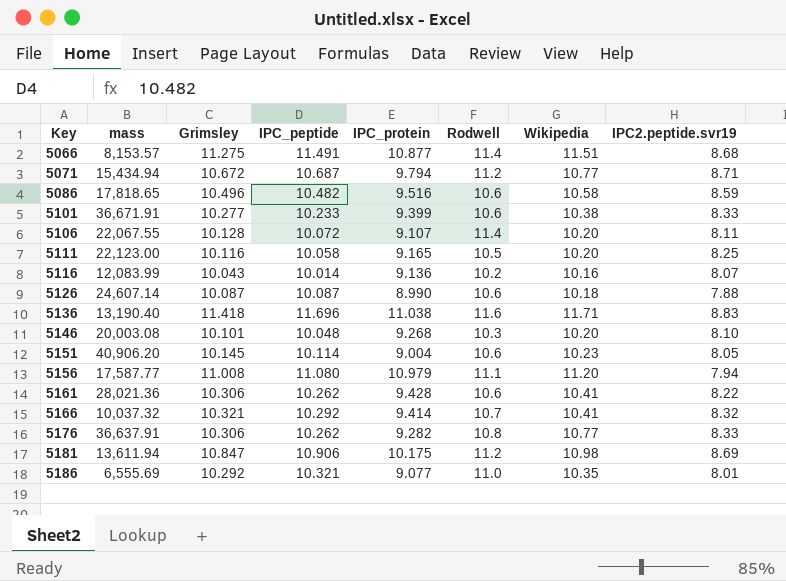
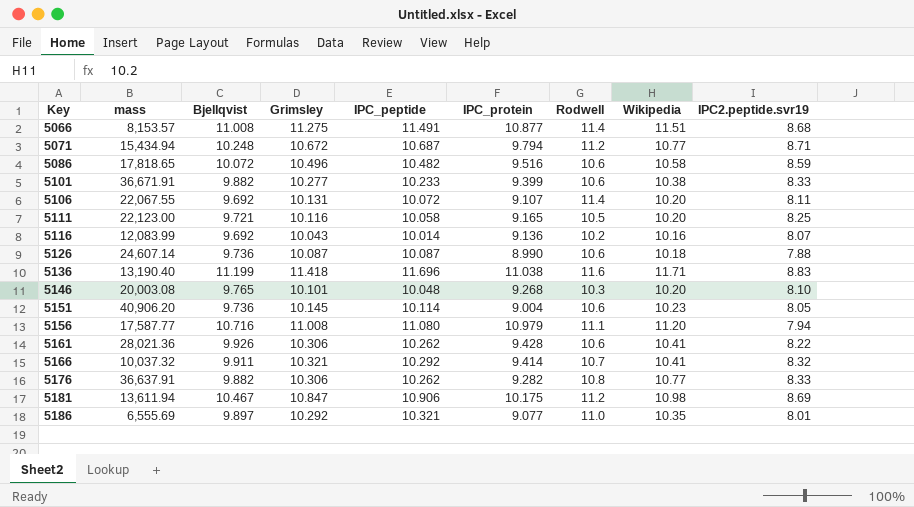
column Bjellqvist | position: none -> 3
5106 | Grimsley: 10.128 -> 10.131

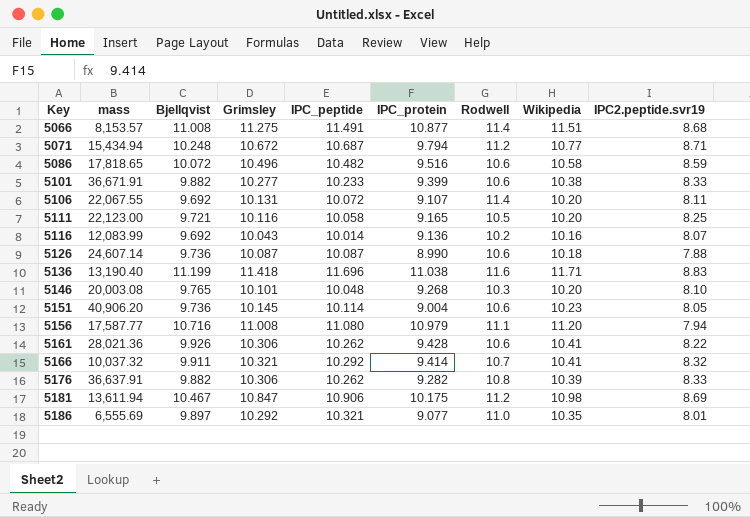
5176 | Wikipedia: 10.77 -> 10.39

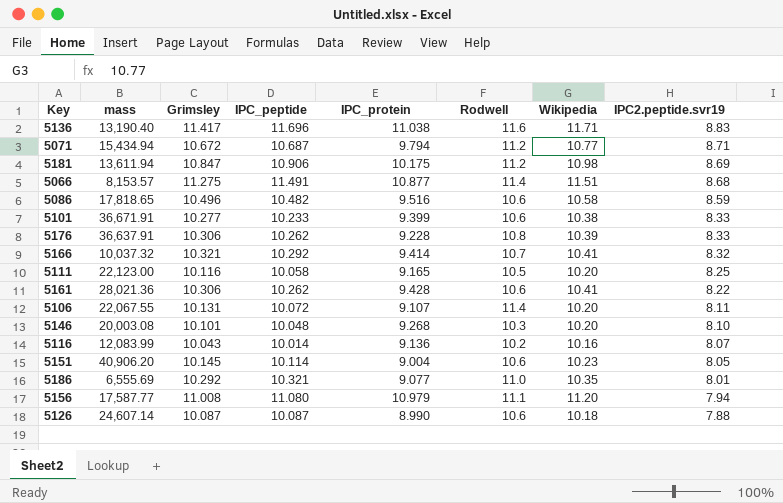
row order: Key ascending -> IPC2.peptide.svr19 descending
column Bjellqvist | position: 3 -> none
5136 | Grimsley: 11.418 -> 11.417
5176 | IPC_protein: 9.282 -> 9.228

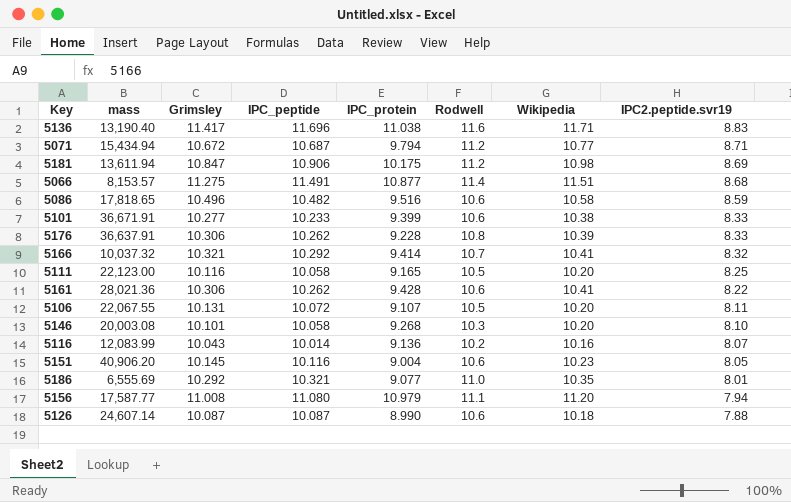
5106 | Rodwell: 11.4 -> 10.5
5146 | IPC_peptide: 10.048 -> 10.058
5151 | IPC_peptide: 10.114 -> 10.116

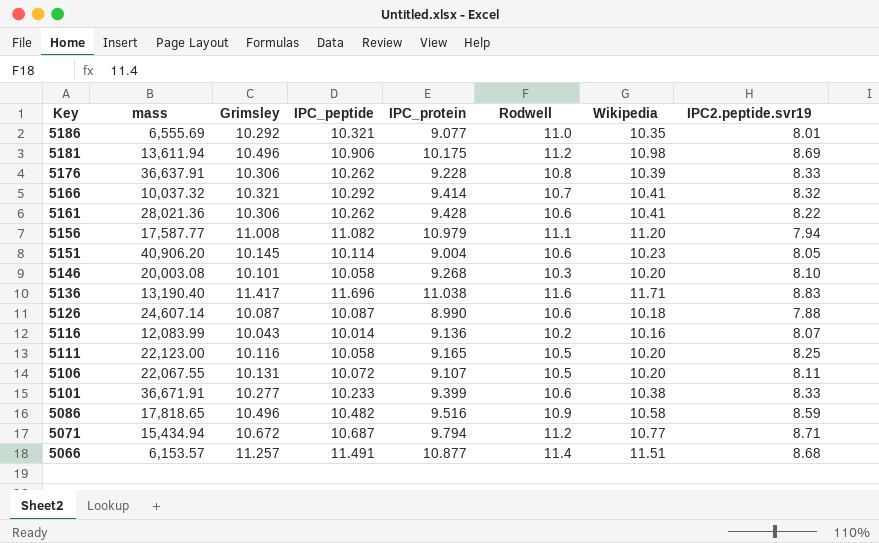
row order: IPC2.peptide.svr19 descending -> Key descending
5181 | Grimsley: 10.847 -> 10.496
5156 | IPC_peptide: 11.080 -> 11.082
5151 | IPC_peptide: 10.116 -> 10.114
5086 | Rodwell: 10.6 -> 10.9
5066 | mass: 8,153.57 -> 6,153.57
5066 | Grimsley: 11.275 -> 11.257

